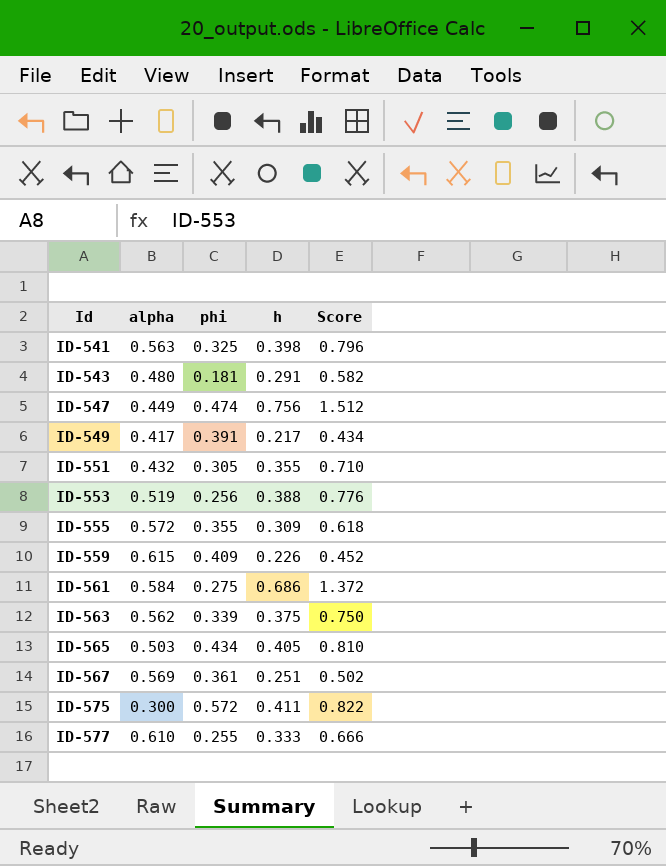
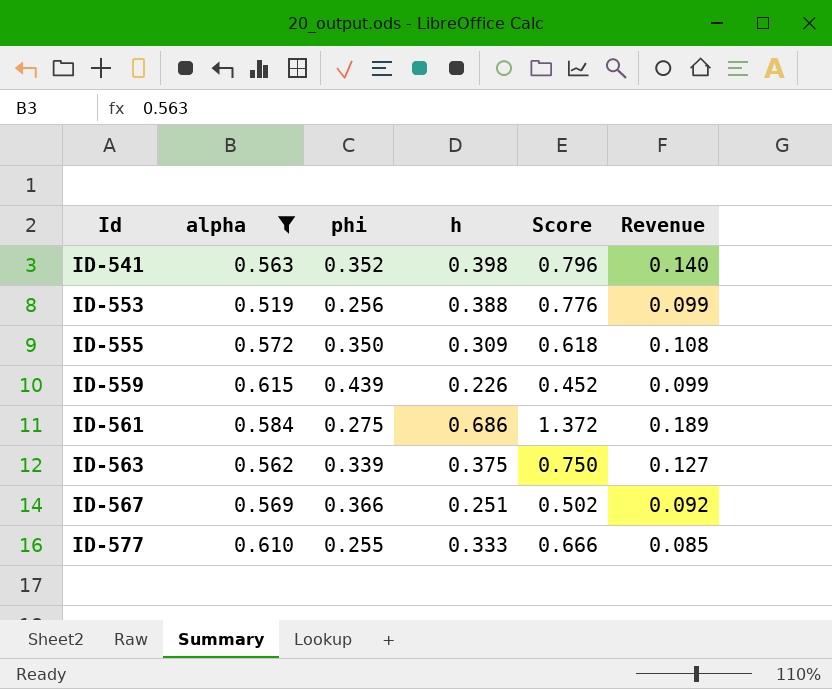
filter: none -> alpha >= 0.519
column Revenue | formula: none -> [phi] * [h]
ID-541 | phi: 0.325 -> 0.352
ID-555 | phi: 0.355 -> 0.350
ID-559 | phi: 0.409 -> 0.439
ID-567 | phi: 0.361 -> 0.366

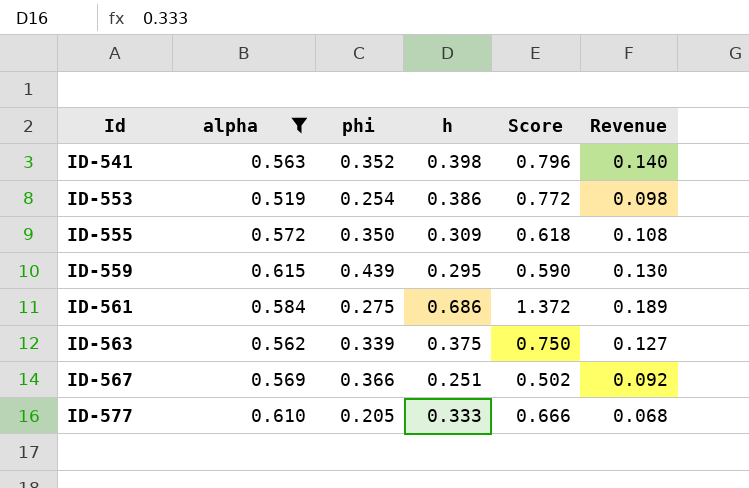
ID-553 | phi: 0.256 -> 0.254
ID-553 | h: 0.388 -> 0.386
ID-553 | Score: 0.776 -> 0.772
ID-553 | Revenue: 0.099 -> 0.098
ID-559 | h: 0.226 -> 0.295
ID-559 | Score: 0.452 -> 0.590
ID-559 | Revenue: 0.099 -> 0.130
ID-577 | phi: 0.255 -> 0.205
ID-577 | Revenue: 0.085 -> 0.068

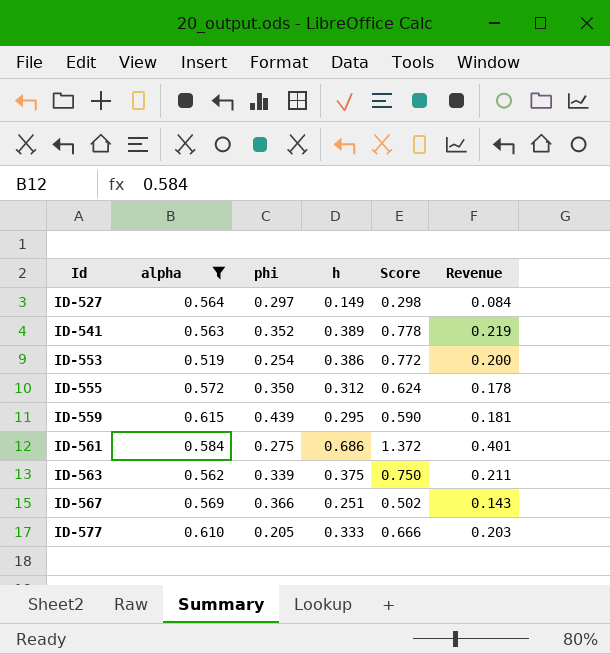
column Revenue | formula: [phi] * [h] -> [alpha] * [h]
row ID-527: none -> 0.564 | 0.297 | 0.149 | 0.298 | 0.084
ID-541 | h: 0.398 -> 0.389
ID-541 | Score: 0.796 -> 0.778
ID-555 | h: 0.309 -> 0.312
ID-555 | Score: 0.618 -> 0.624

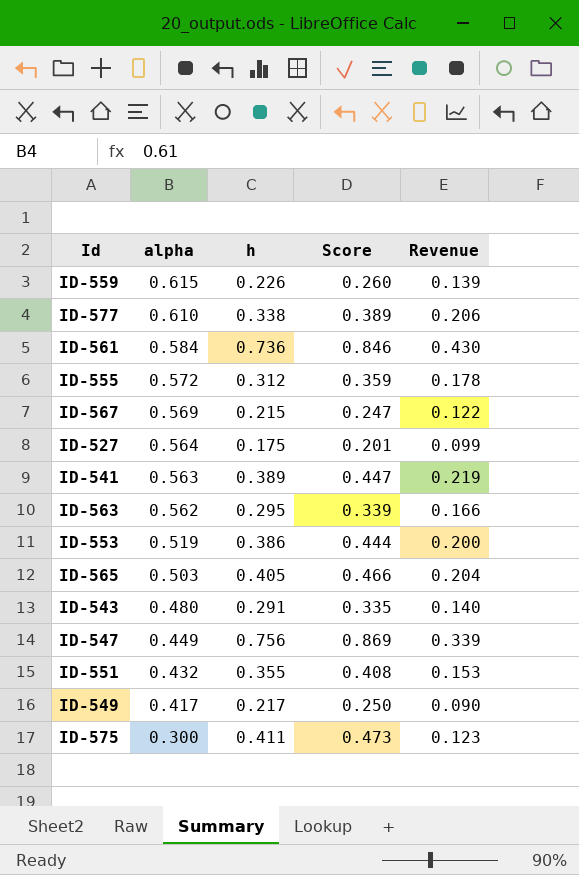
filter: alpha >= 0.519 -> none
row order: Id ascending -> alpha descending
column phi | position: 3 -> none
column Score | formula: [h] * 2 -> [h] * 1.15
ID-559 | h: 0.295 -> 0.226
ID-559 | Revenue: 0.181 -> 0.139
ID-577 | h: 0.333 -> 0.338
ID-577 | Revenue: 0.203 -> 0.206
ID-561 | h: 0.686 -> 0.736
ID-561 | Revenue: 0.401 -> 0.430
ID-567 | h: 0.251 -> 0.215
ID-567 | Revenue: 0.143 -> 0.122
ID-527 | h: 0.149 -> 0.175
ID-527 | Revenue: 0.084 -> 0.099
ID-563 | h: 0.375 -> 0.295
ID-563 | Revenue: 0.211 -> 0.166

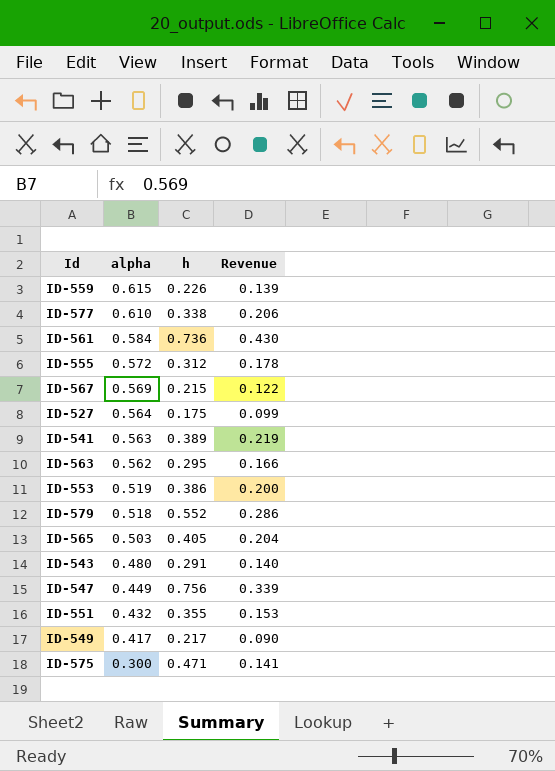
column Score | formula: [h] * 1.15 -> none
row ID-579: none -> 0.518 | 0.552 | 0.286
ID-575 | h: 0.411 -> 0.471
ID-575 | Revenue: 0.123 -> 0.141

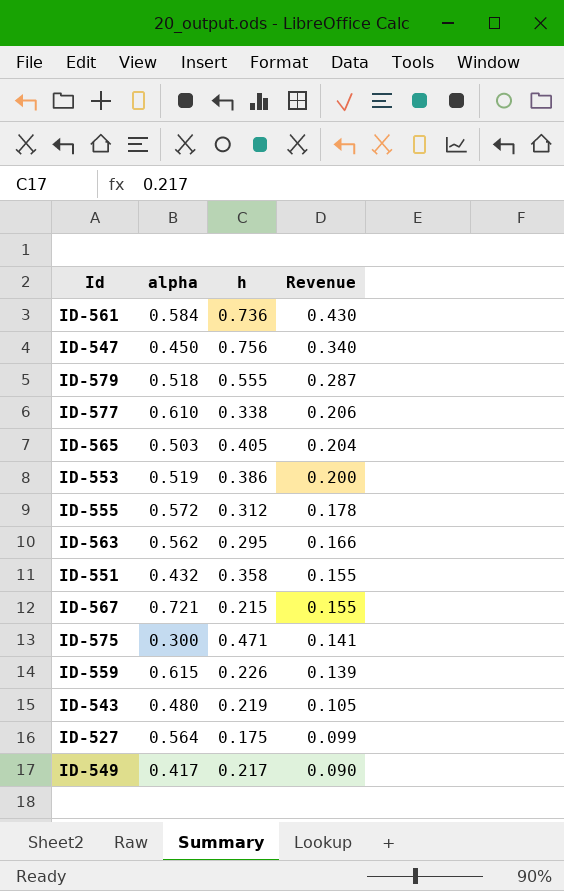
row order: alpha descending -> Revenue descending
row ID-541: 0.563 | 0.389 | 0.219 -> none
ID-547 | alpha: 0.449 -> 0.450
ID-547 | Revenue: 0.339 -> 0.340
ID-579 | h: 0.552 -> 0.555
ID-579 | Revenue: 0.286 -> 0.287
ID-551 | h: 0.355 -> 0.358
ID-551 | Revenue: 0.153 -> 0.155
ID-567 | alpha: 0.569 -> 0.721
ID-567 | Revenue: 0.122 -> 0.155
ID-543 | h: 0.291 -> 0.219
ID-543 | Revenue: 0.140 -> 0.105

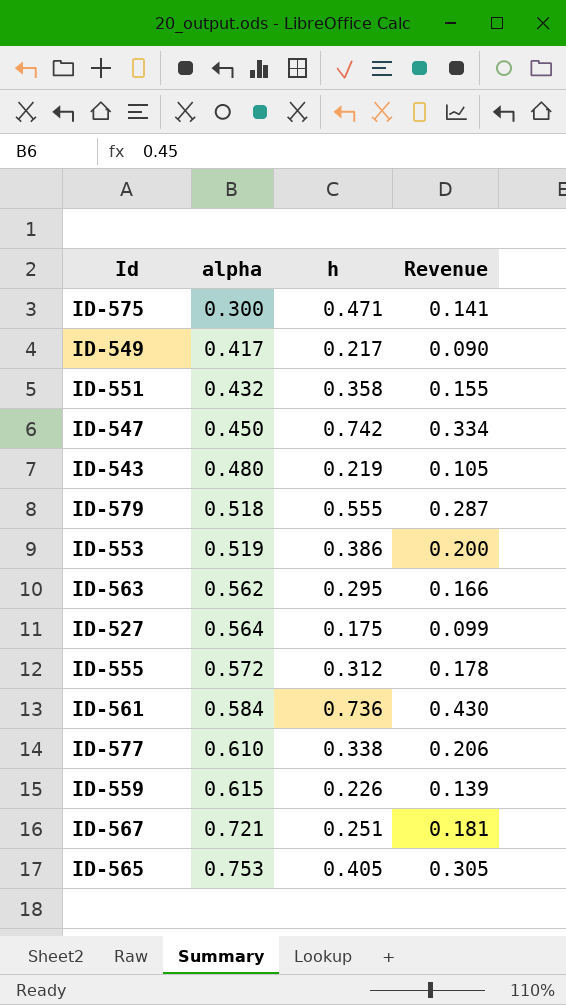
row order: Revenue descending -> alpha ascending
ID-547 | h: 0.756 -> 0.742
ID-547 | Revenue: 0.340 -> 0.334
ID-567 | h: 0.215 -> 0.251
ID-567 | Revenue: 0.155 -> 0.181
ID-565 | alpha: 0.503 -> 0.753
ID-565 | Revenue: 0.204 -> 0.305

